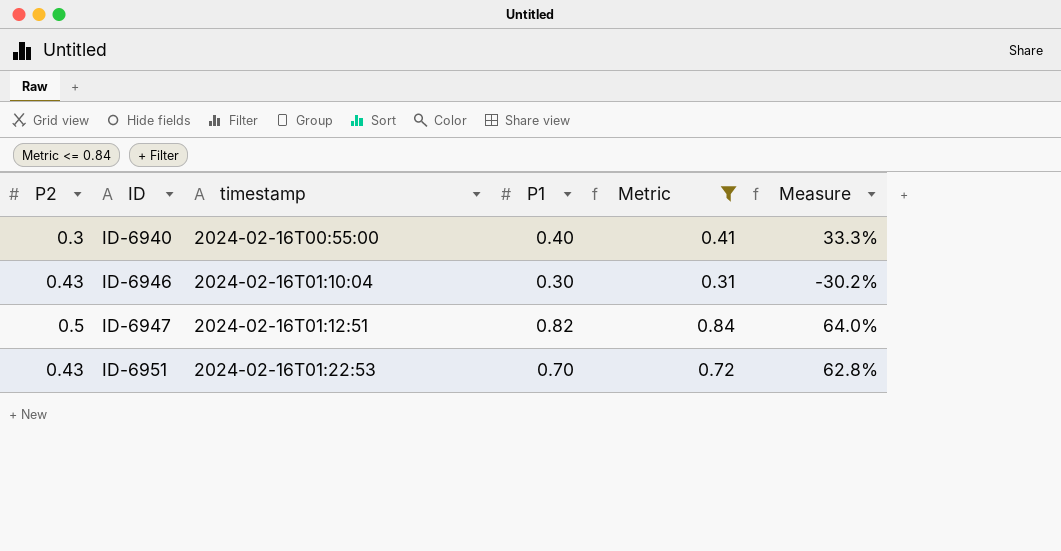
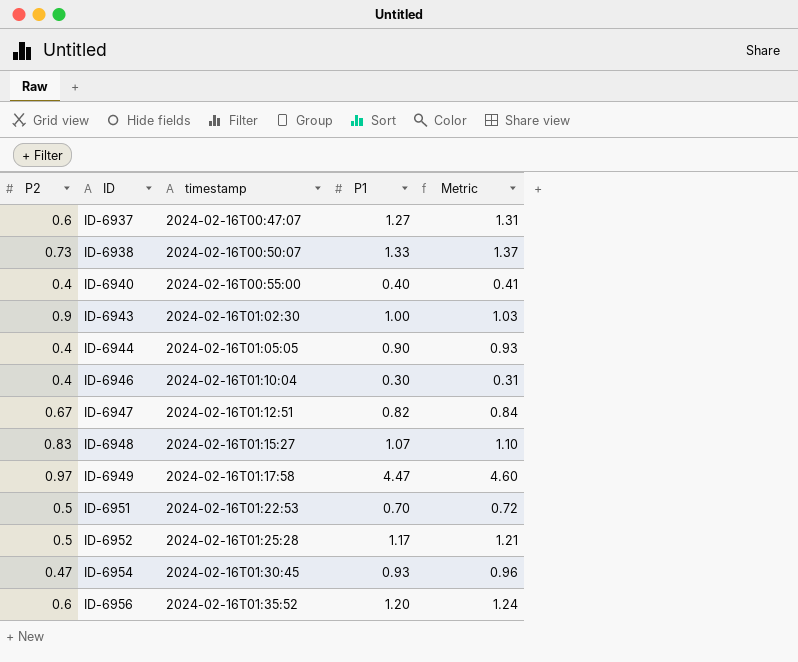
filter: Metric <= 0.84 -> none
column Measure | formula: ([P1] - [P2]) / [P2] -> none
ID-6940 | P2: 0.3 -> 0.4
ID-6946 | P2: 0.43 -> 0.4
ID-6947 | P2: 0.5 -> 0.67
ID-6951 | P2: 0.43 -> 0.5

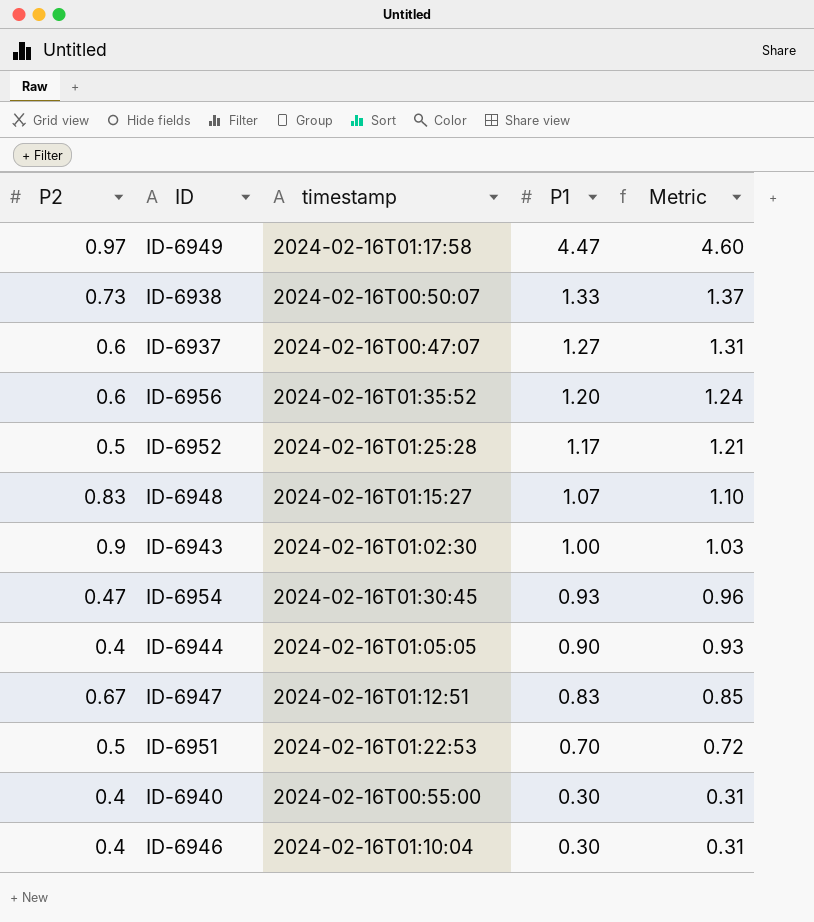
row order: ID ascending -> P1 descending
ID-6947 | P1: 0.82 -> 0.83
ID-6947 | Metric: 0.84 -> 0.85
ID-6940 | P1: 0.40 -> 0.30
ID-6940 | Metric: 0.41 -> 0.31

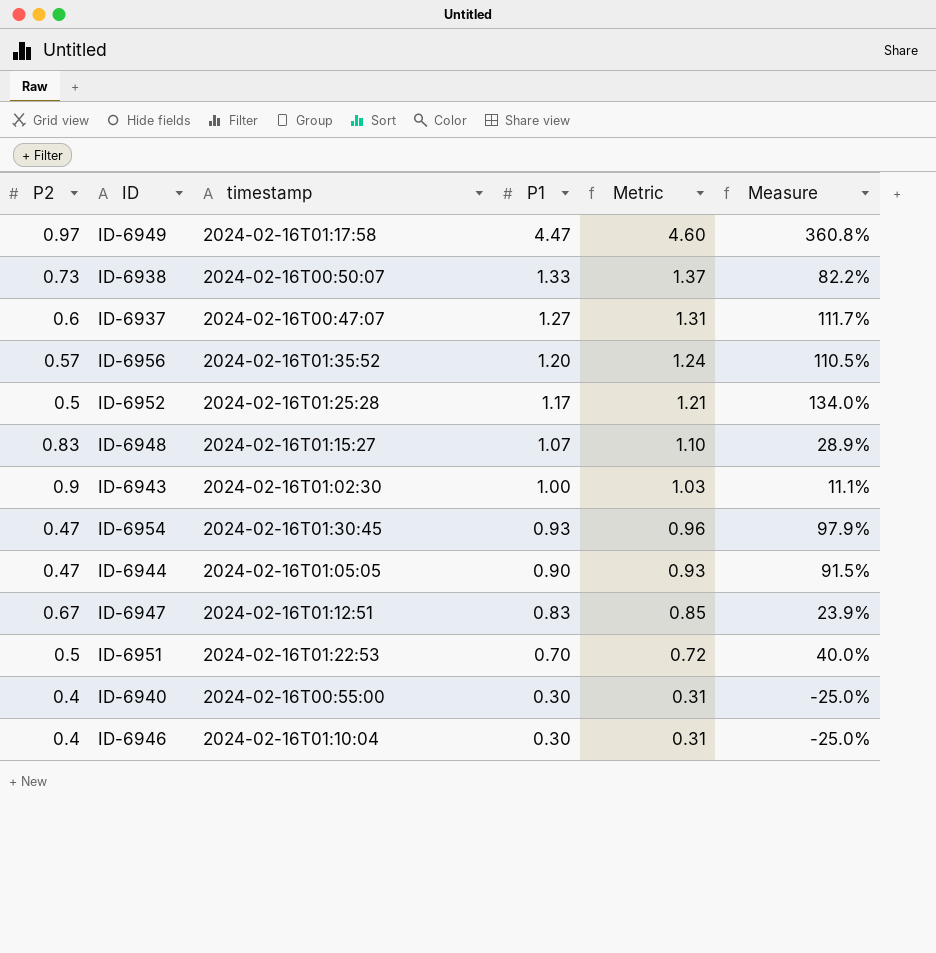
column Measure | formula: none -> ([P1] - [P2]) / [P2]
ID-6956 | P2: 0.6 -> 0.57
ID-6944 | P2: 0.4 -> 0.47

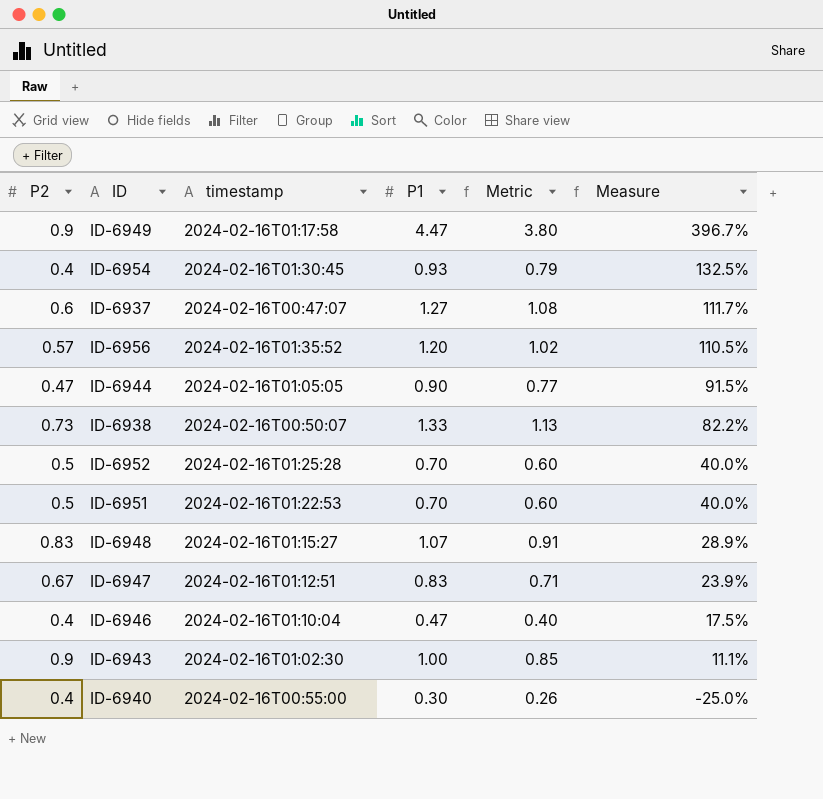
row order: P1 descending -> Measure descending
column Metric | formula: [P1] * 1.03 -> [P1] * 0.85
ID-6949 | P2: 0.97 -> 0.9
ID-6949 | Measure: 360.8% -> 396.7%
ID-6954 | P2: 0.47 -> 0.4
ID-6954 | Measure: 97.9% -> 132.5%
ID-6952 | P1: 1.17 -> 0.70
ID-6952 | Measure: 134.0% -> 40.0%
ID-6946 | P1: 0.30 -> 0.47
ID-6946 | Measure: -25.0% -> 17.5%

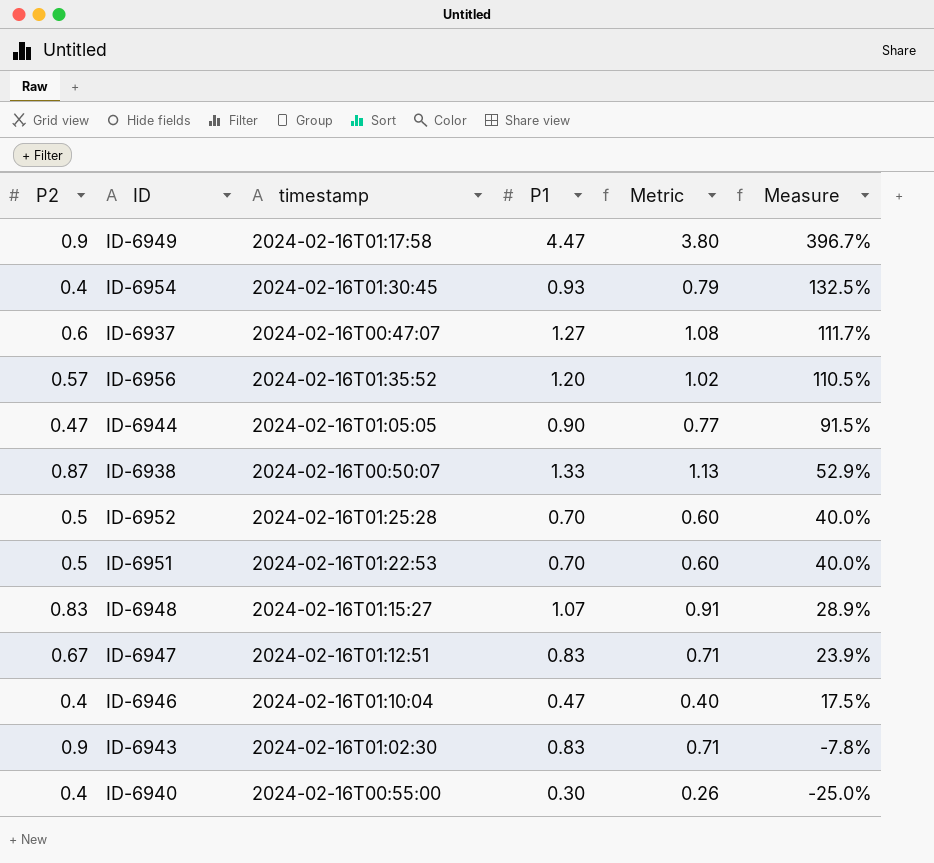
ID-6938 | P2: 0.73 -> 0.87
ID-6938 | Measure: 82.2% -> 52.9%
ID-6943 | P1: 1.00 -> 0.83
ID-6943 | Metric: 0.85 -> 0.71
ID-6943 | Measure: 11.1% -> -7.8%

